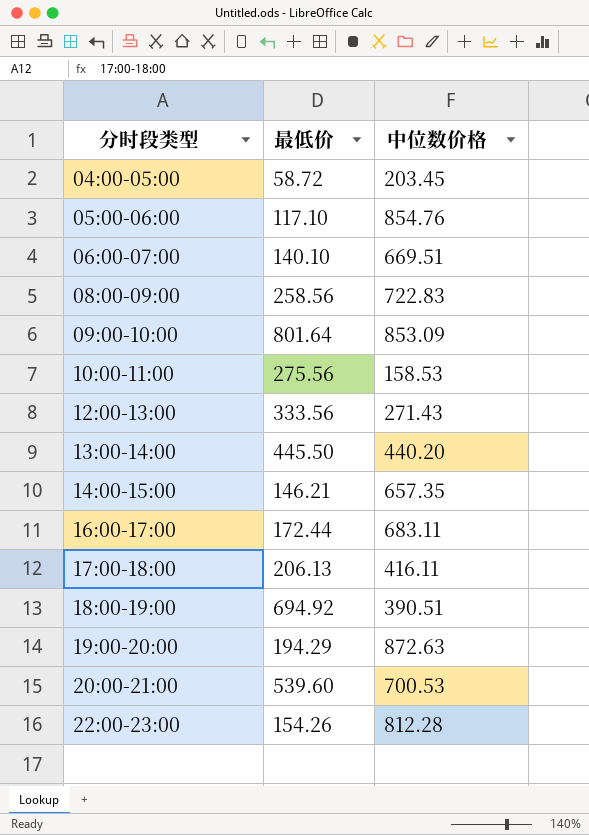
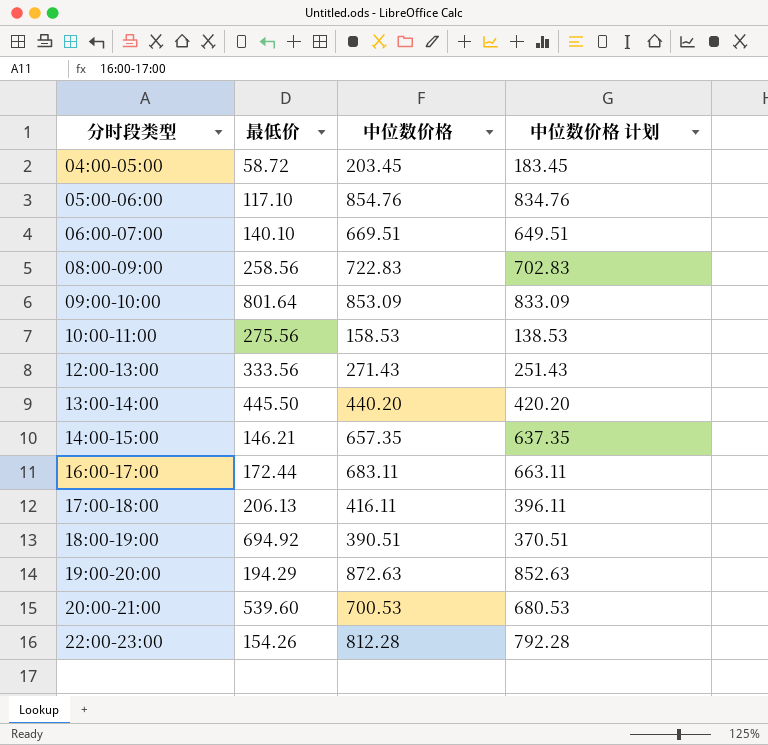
column 中位数价格 计划 | formula: none -> [中位数价格] - 20

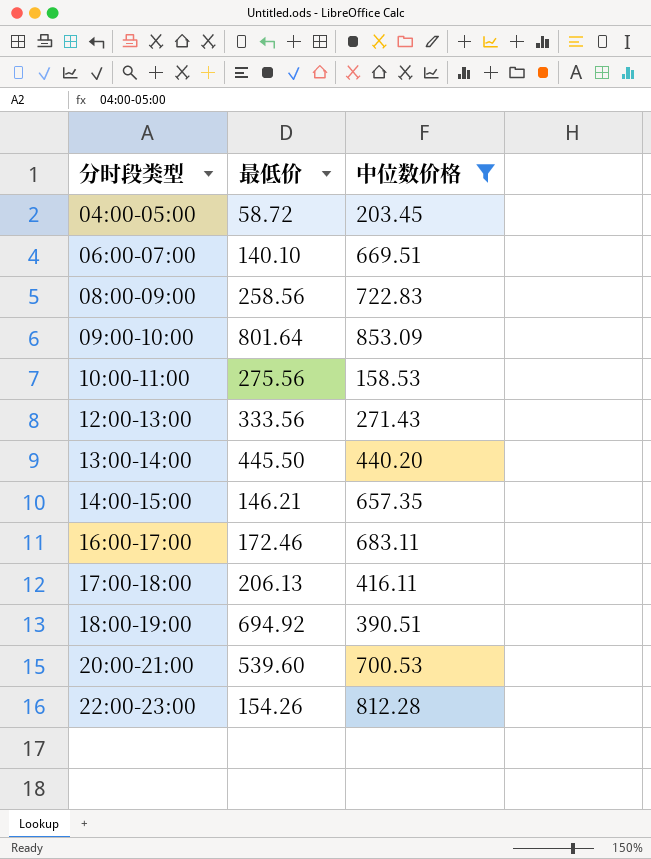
filter: none -> 中位数价格 <= 853.09
column 中位数价格 计划 | formula: [中位数价格] - 20 -> none
16:00-17:00 | 最低价: 172.44 -> 172.46

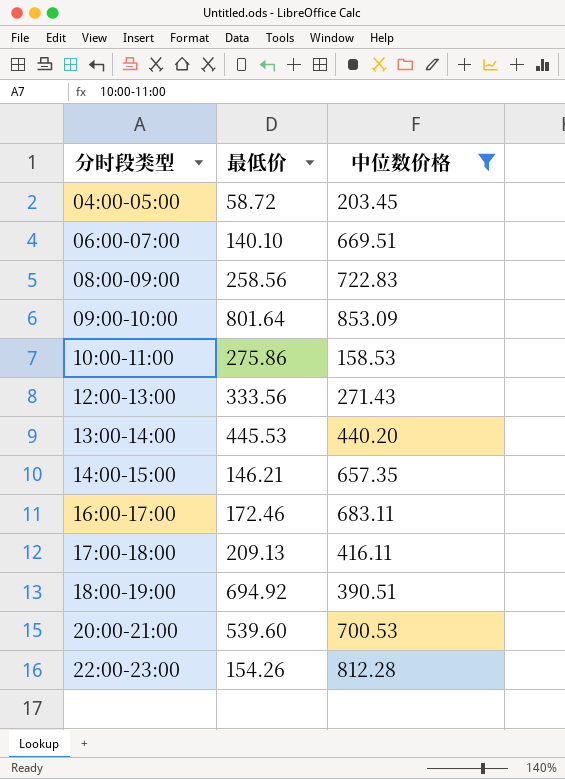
10:00-11:00 | 最低价: 275.56 -> 275.86
13:00-14:00 | 最低价: 445.50 -> 445.53
17:00-18:00 | 最低价: 206.13 -> 209.13

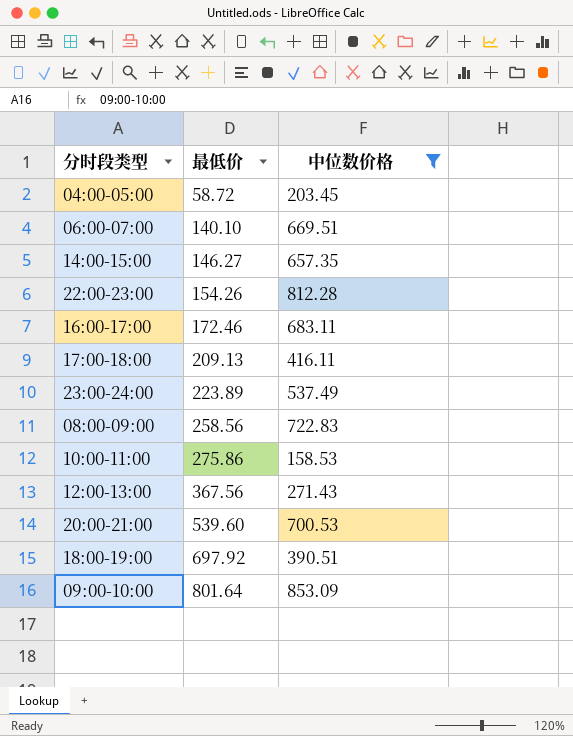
row order: 分时段类型 ascending -> 最低价 ascending
row 13:00-14:00: 445.53 | 440.20 -> none
14:00-15:00 | 最低价: 146.21 -> 146.27
row 23:00-24:00: none -> 223.89 | 537.49
12:00-13:00 | 最低价: 333.56 -> 367.56
18:00-19:00 | 最低价: 694.92 -> 697.92

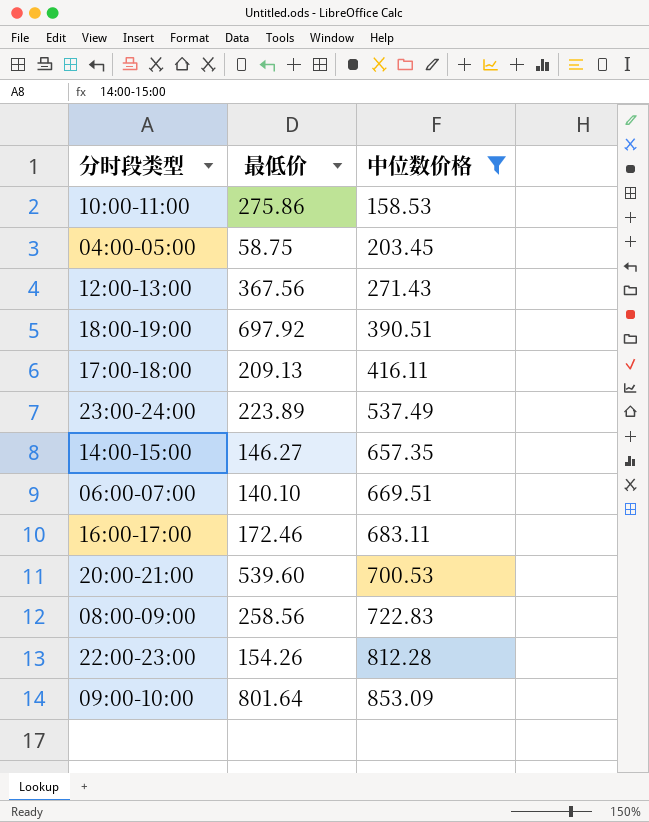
row order: 最低价 ascending -> 中位数价格 ascending
04:00-05:00 | 最低价: 58.72 -> 58.75

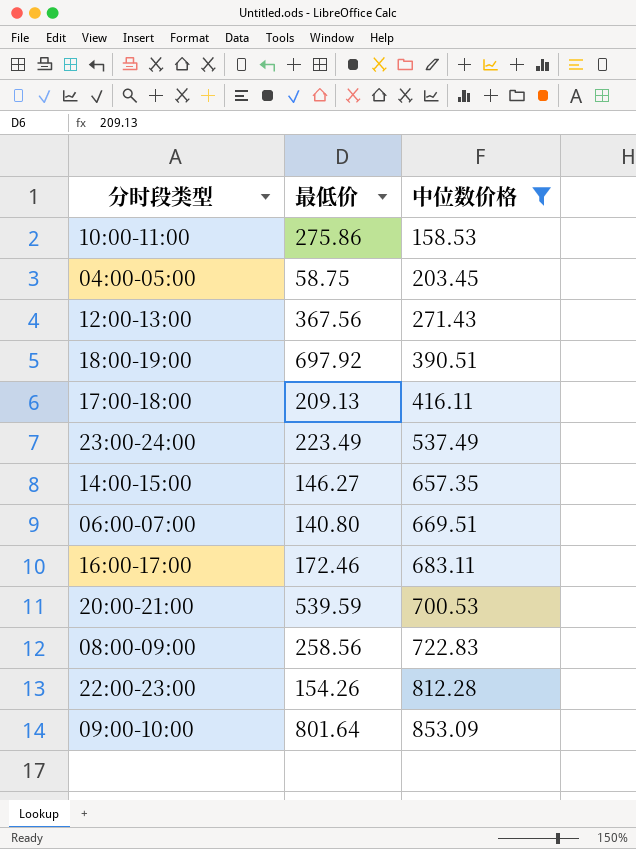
23:00-24:00 | 最低价: 223.89 -> 223.49
06:00-07:00 | 最低价: 140.10 -> 140.80
20:00-21:00 | 最低价: 539.60 -> 539.59

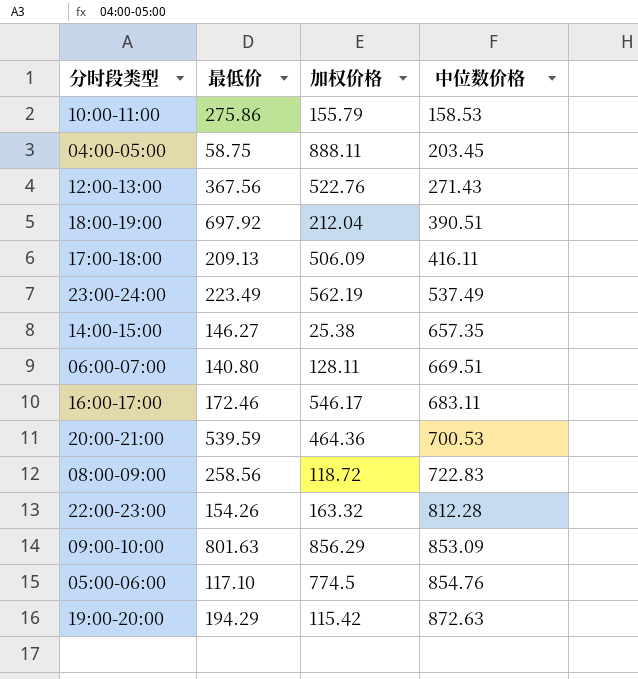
filter: 中位数价格 <= 853.09 -> none
column 加权价格 | position: none -> 3
09:00-10:00 | 最低价: 801.64 -> 801.63

